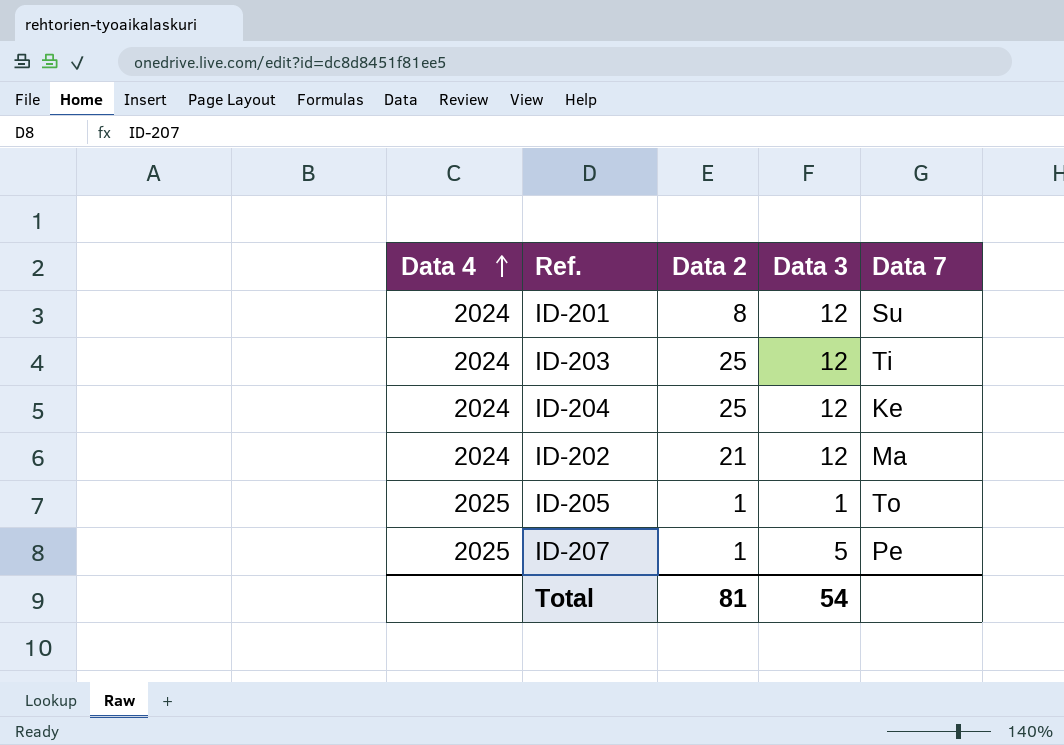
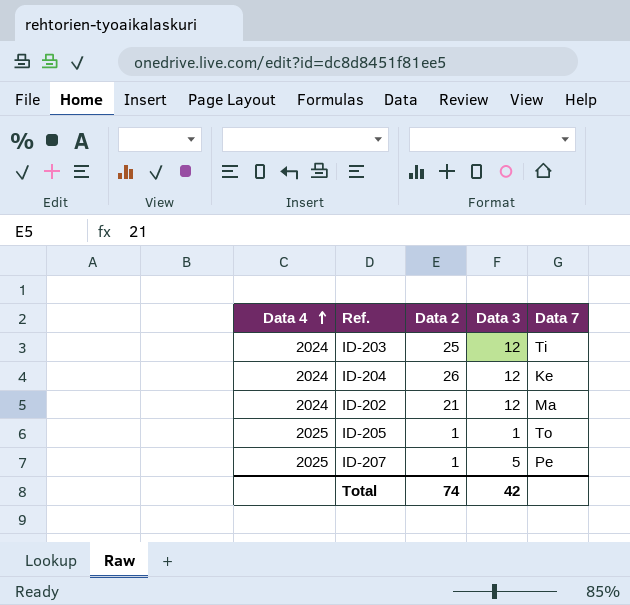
row ID-201: 2024 | 8 | 12 | Su -> none
ID-204 | Data 2: 25 -> 26
Total | Data 2: 81 -> 74
Total | Data 3: 54 -> 42

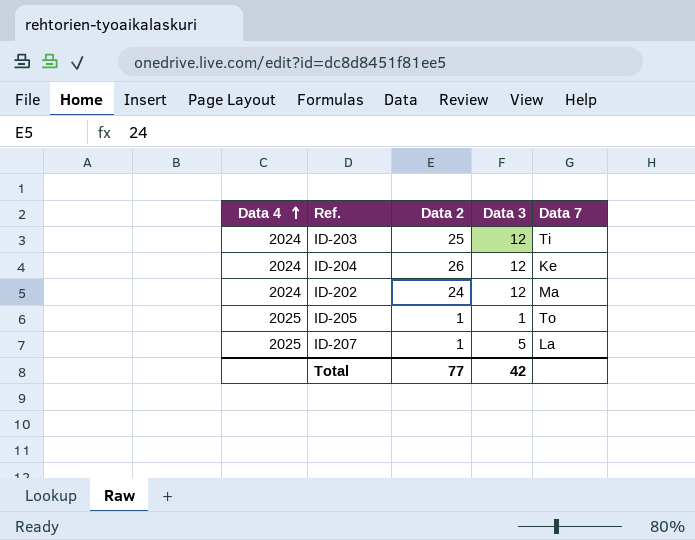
ID-202 | Data 2: 21 -> 24
ID-207 | Data 7: Pe -> La
Total | Data 2: 74 -> 77

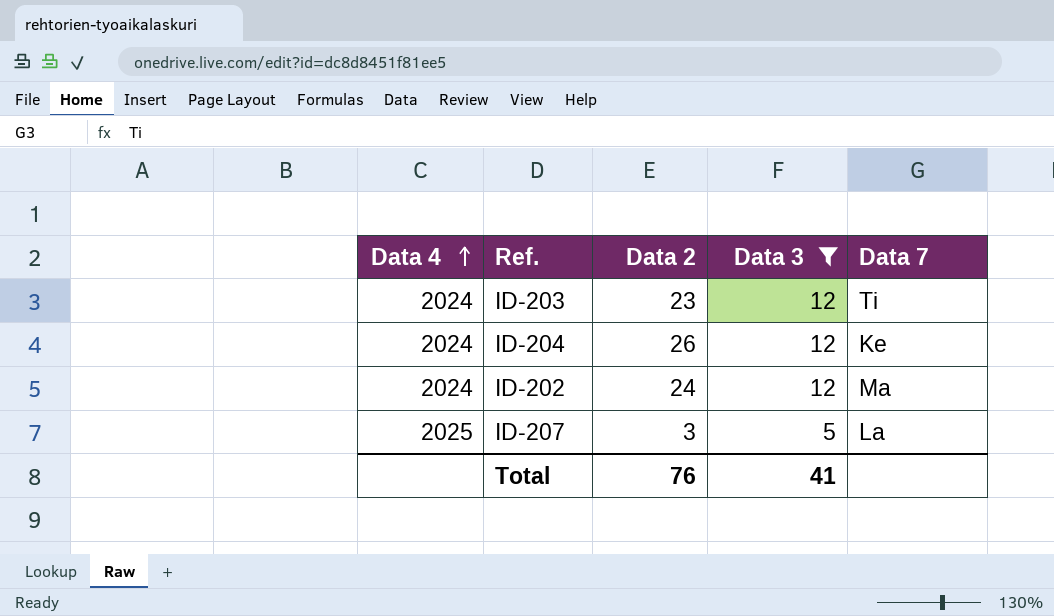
filter: none -> Data 3 != 1
ID-203 | Data 2: 25 -> 23
ID-207 | Data 2: 1 -> 3
Total | Data 2: 77 -> 76
Total | Data 3: 42 -> 41

